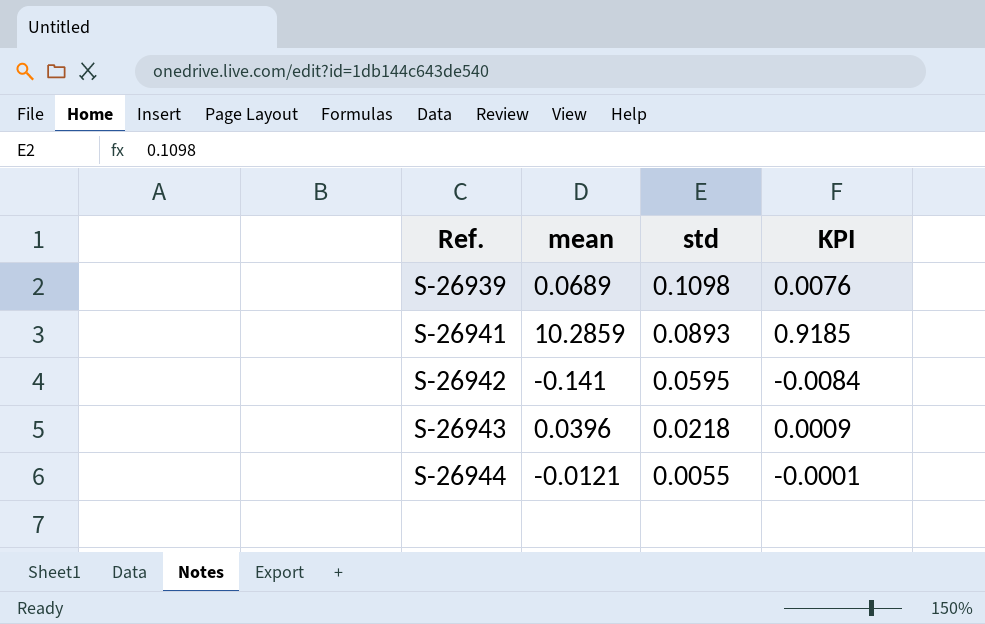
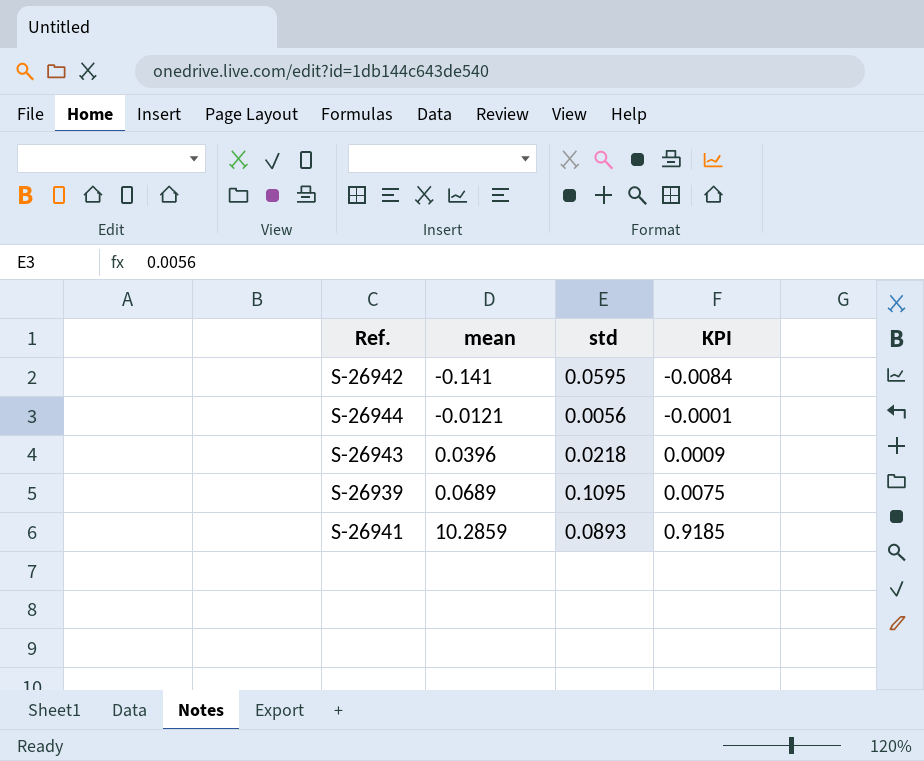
row order: Ref. ascending -> mean ascending
S-26944 | std: 0.0055 -> 0.0056
S-26939 | std: 0.1098 -> 0.1095
S-26939 | KPI: 0.0076 -> 0.0075

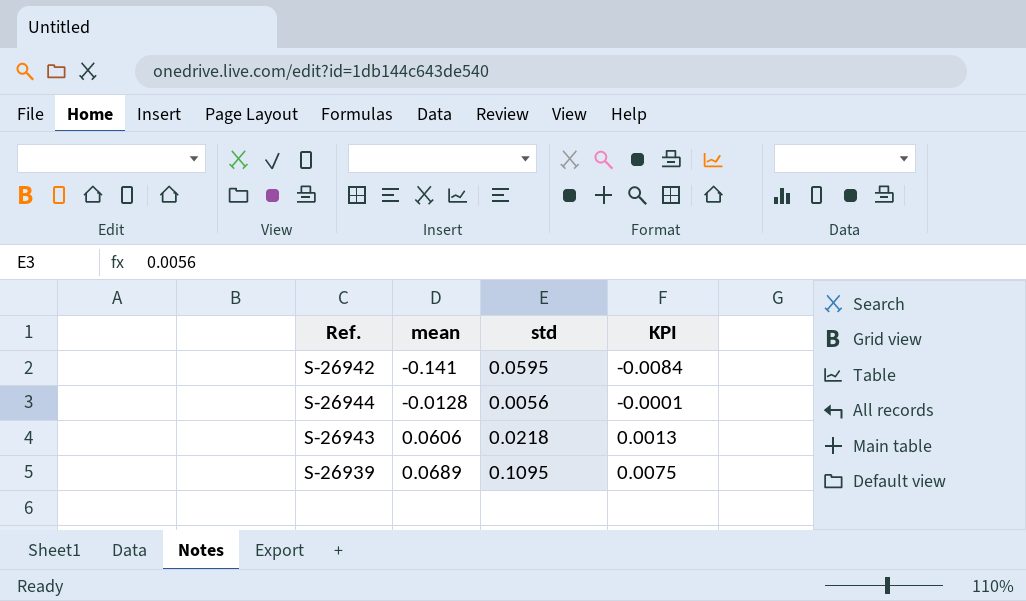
row S-26941: 10.2859 | 0.0893 | 0.9185 -> none
S-26944 | mean: -0.0121 -> -0.0128
S-26943 | mean: 0.0396 -> 0.0606
S-26943 | KPI: 0.0009 -> 0.0013

